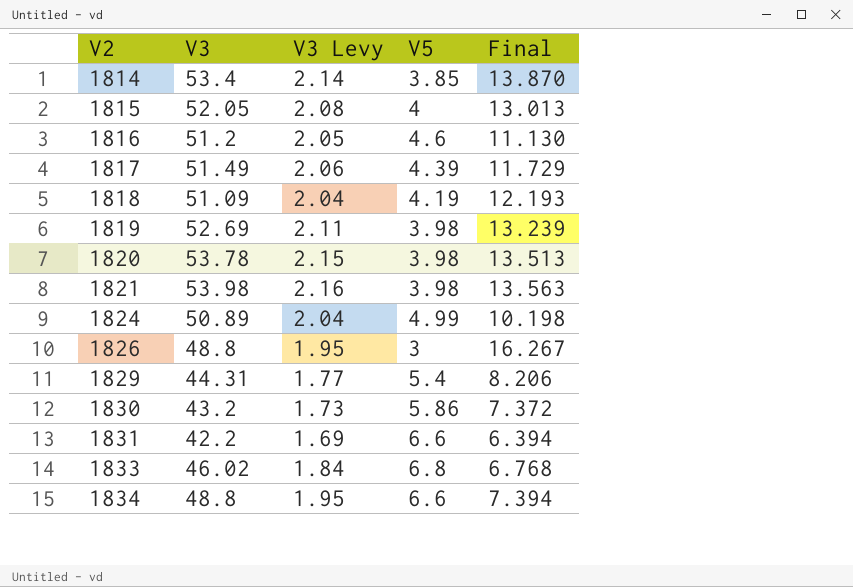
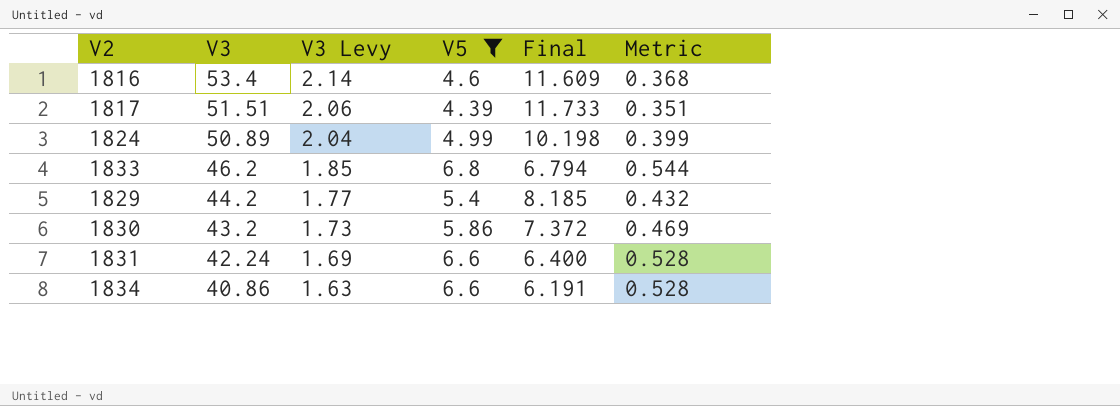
filter: none -> V5 >= 4.39
row order: V2 ascending -> V3 descending
column Metric | formula: none -> [V5] * 0.08
1816 | V3: 51.2 -> 53.4
1816 | V3 Levy: 2.05 -> 2.14
1816 | Final: 11.130 -> 11.609
1817 | V3: 51.49 -> 51.51
1817 | Final: 11.729 -> 11.733
1833 | V3: 46.02 -> 46.2
1833 | V3 Levy: 1.84 -> 1.85
1833 | Final: 6.768 -> 6.794
1829 | V3: 44.31 -> 44.2
1829 | Final: 8.206 -> 8.185
1831 | V3: 42.2 -> 42.24
1831 | Final: 6.394 -> 6.400
1834 | V3: 48.8 -> 40.86
1834 | V3 Levy: 1.95 -> 1.63
1834 | Final: 7.394 -> 6.191

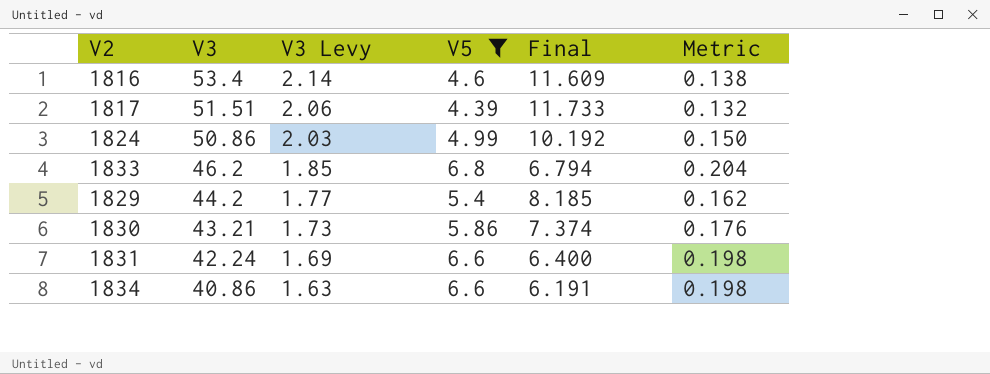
column Metric | formula: [V5] * 0.08 -> [V5] * 0.03
1824 | V3: 50.89 -> 50.86
1824 | V3 Levy: 2.04 -> 2.03
1824 | Final: 10.198 -> 10.192
1830 | V3: 43.2 -> 43.21
1830 | Final: 7.372 -> 7.374

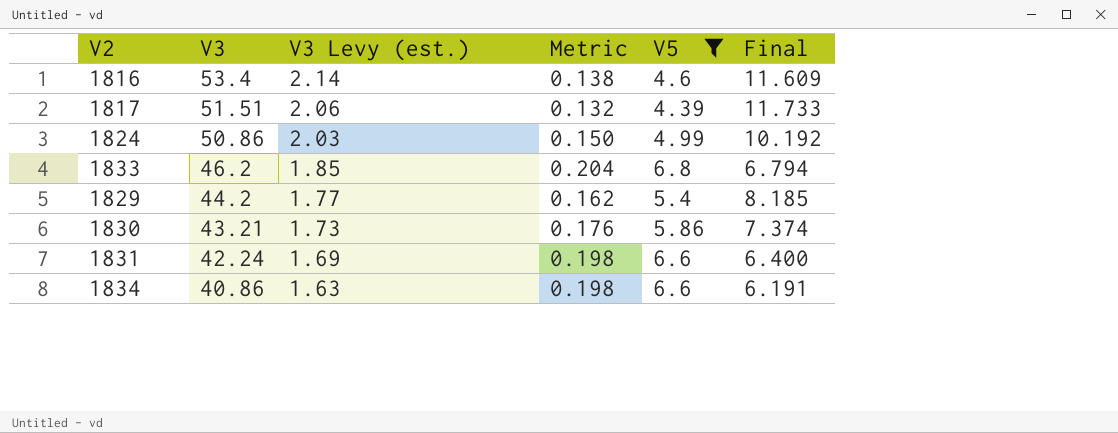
column name: V3 Levy -> V3 Levy (est.)
column Metric | position: 6 -> 4

